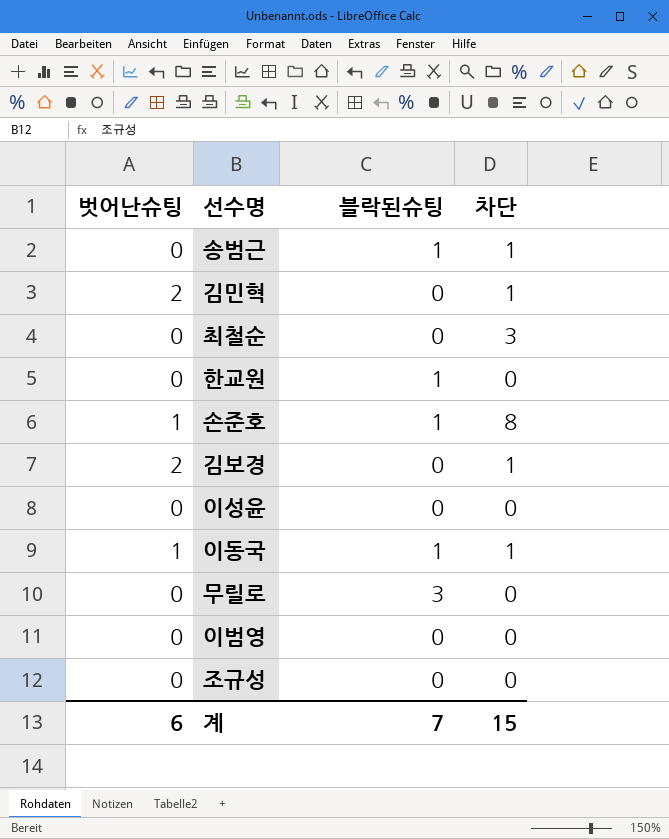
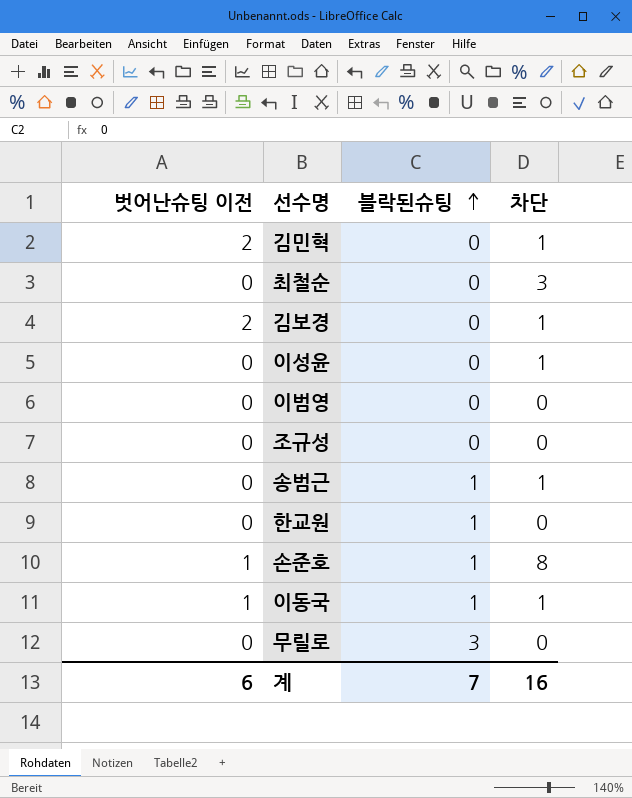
row order: none -> 블락된슈팅 ascending
column name: 벗어난슈팅 -> 벗어난슈팅 이전
이성윤 | 차단: 0 -> 1
계 | 차단: 15 -> 16

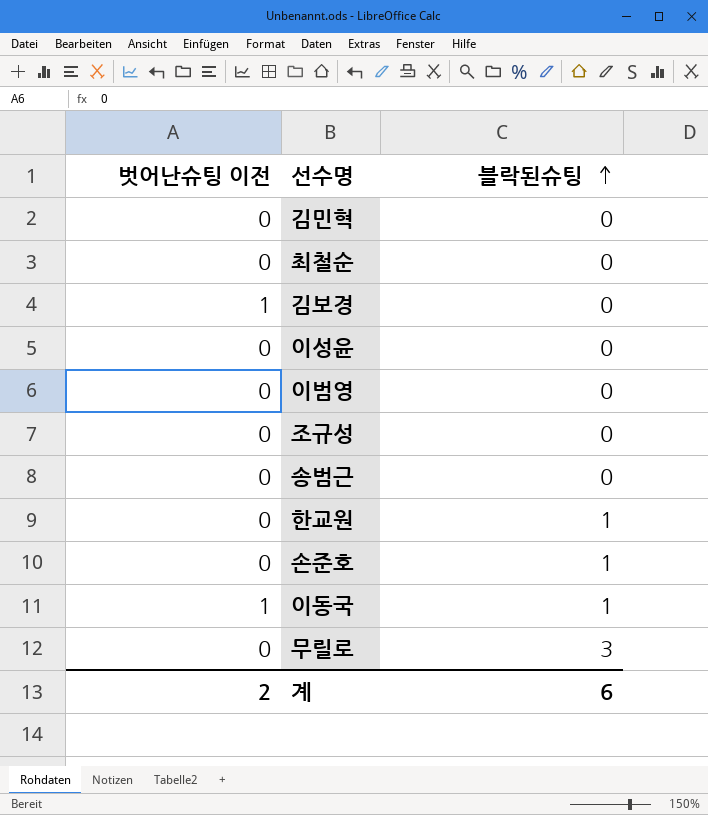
column 차단 | position: 4 -> none
김민혁 | 벗어난슈팅 이전: 2 -> 0
김보경 | 벗어난슈팅 이전: 2 -> 1
송범근 | 블락된슈팅: 1 -> 0
손준호 | 벗어난슈팅 이전: 1 -> 0
계 | 벗어난슈팅 이전: 6 -> 2
계 | 블락된슈팅: 7 -> 6

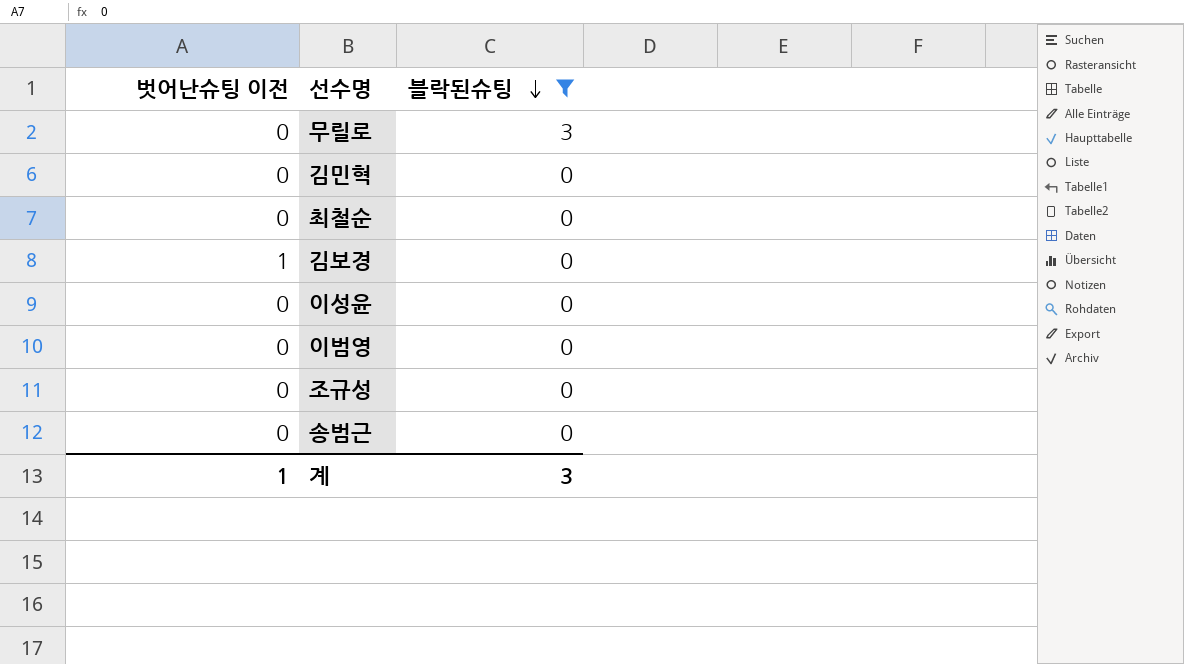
filter: none -> 블락된슈팅 != 1
row order: 블락된슈팅 ascending -> 블락된슈팅 descending
계 | 벗어난슈팅 이전: 2 -> 1
계 | 블락된슈팅: 6 -> 3

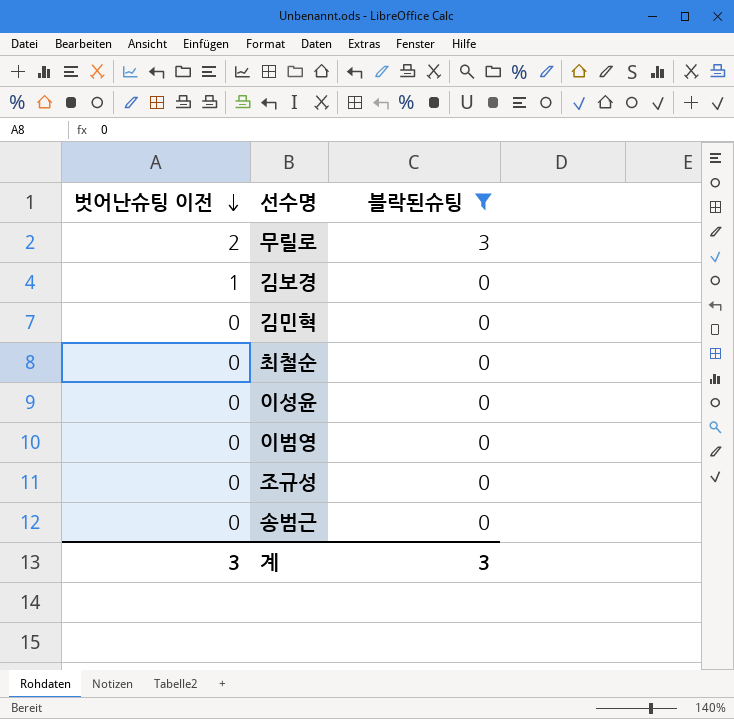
row order: 블락된슈팅 descending -> 벗어난슈팅 이전 descending
무릴로 | 벗어난슈팅 이전: 0 -> 2
계 | 벗어난슈팅 이전: 1 -> 3

